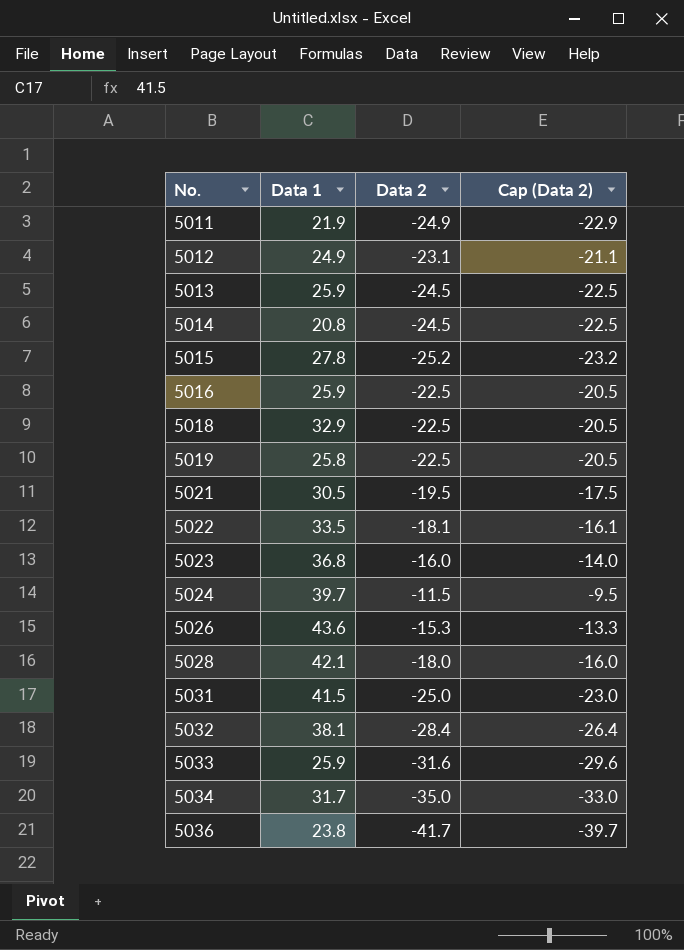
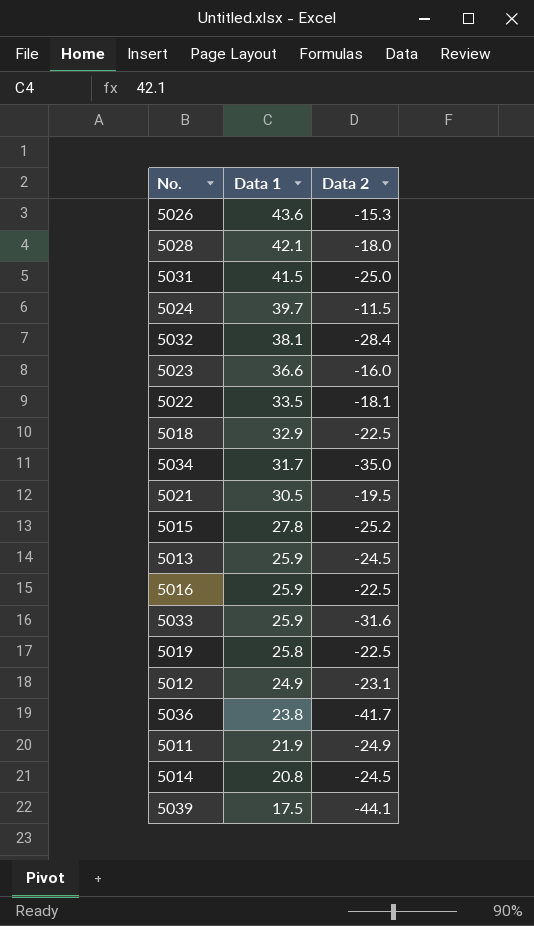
row order: No. ascending -> Data 1 descending
column Cap (Data 2) | formula: [Data 2] + 2 -> none
5023 | Data 1: 36.8 -> 36.6
row 5039: none -> 17.5 | -44.1

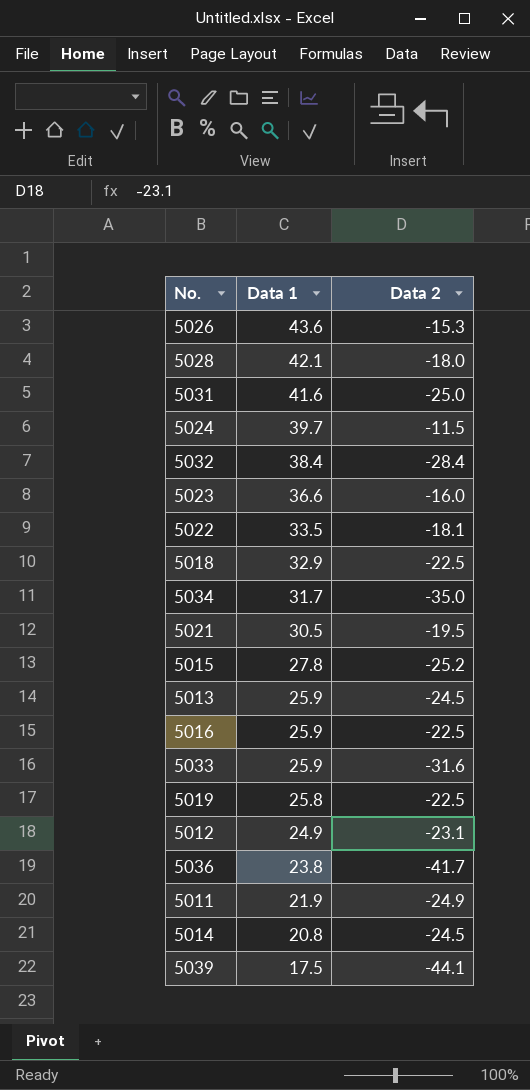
5031 | Data 1: 41.5 -> 41.6
5032 | Data 1: 38.1 -> 38.4

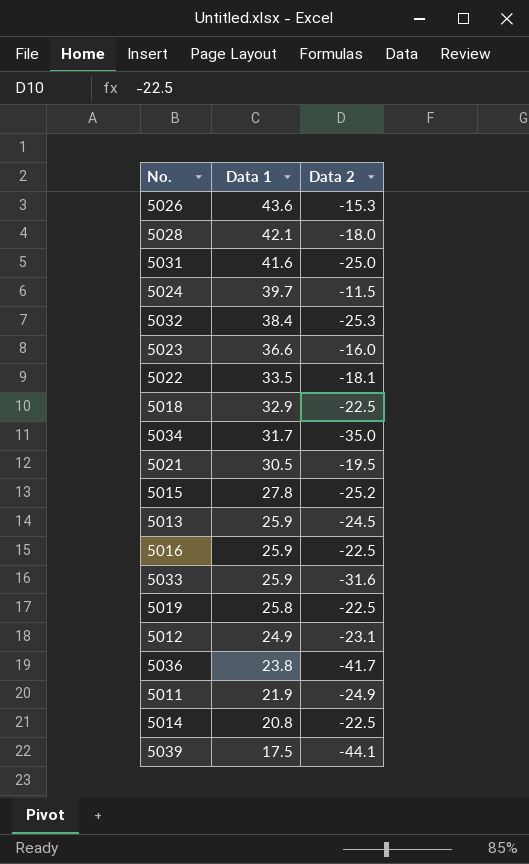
5032 | Data 2: -28.4 -> -25.3
5014 | Data 2: -24.5 -> -22.5

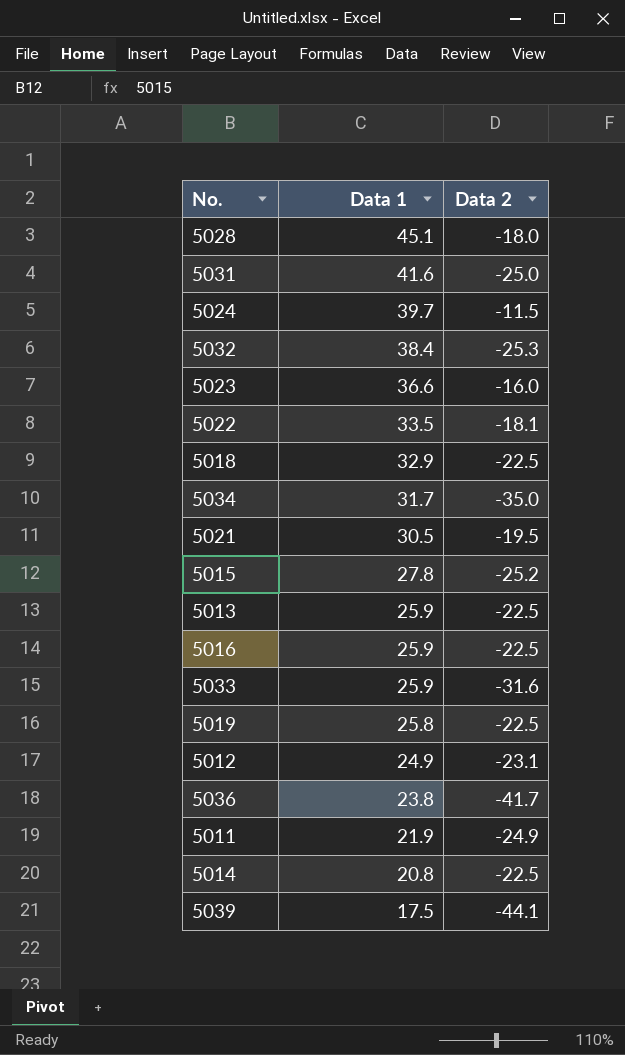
row 5026: 43.6 | -15.3 -> none
5028 | Data 1: 42.1 -> 45.1
5013 | Data 2: -24.5 -> -22.5

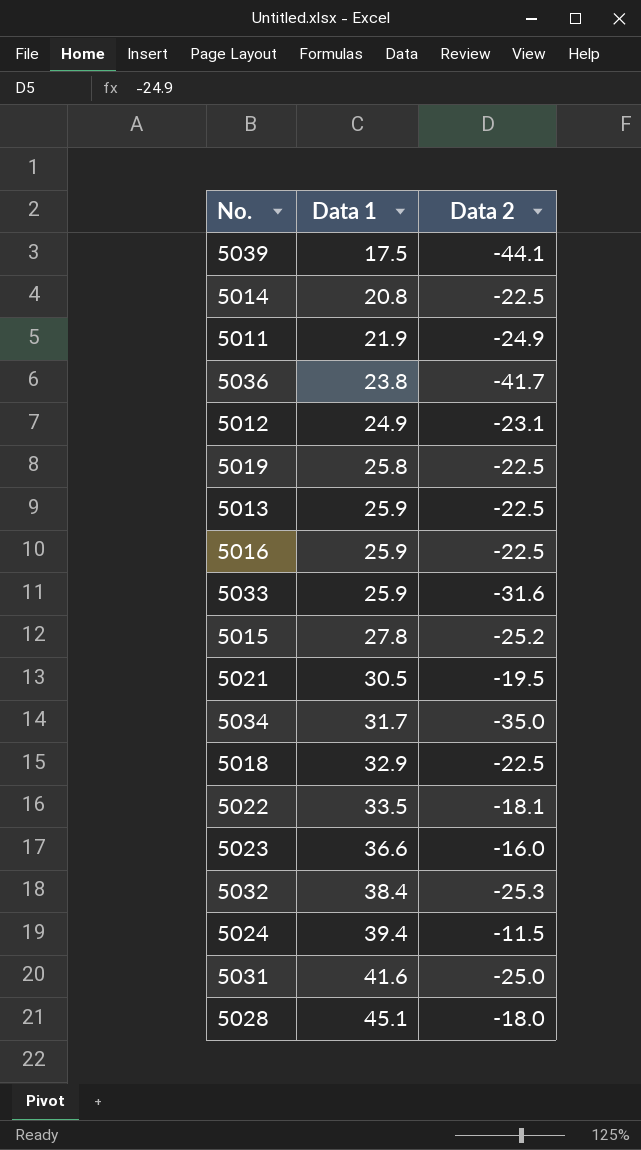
row order: Data 1 descending -> Data 1 ascending
5024 | Data 1: 39.7 -> 39.4

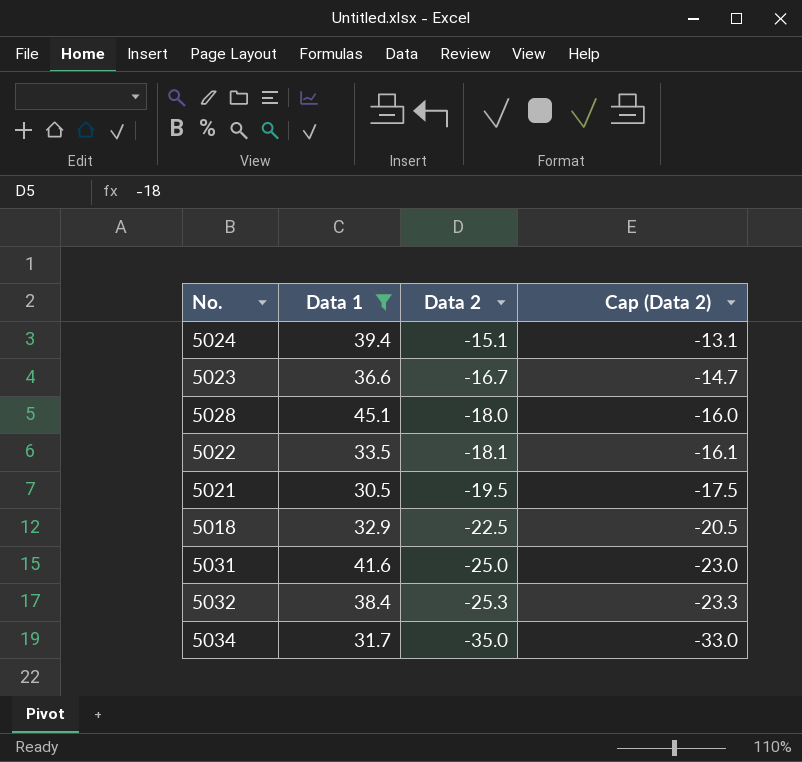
filter: none -> Data 1 >= 30.5
row order: Data 1 ascending -> Data 2 descending
column Cap (Data 2) | formula: none -> [Data 2] + 2
5024 | Data 2: -11.5 -> -15.1
5023 | Data 2: -16.0 -> -16.7

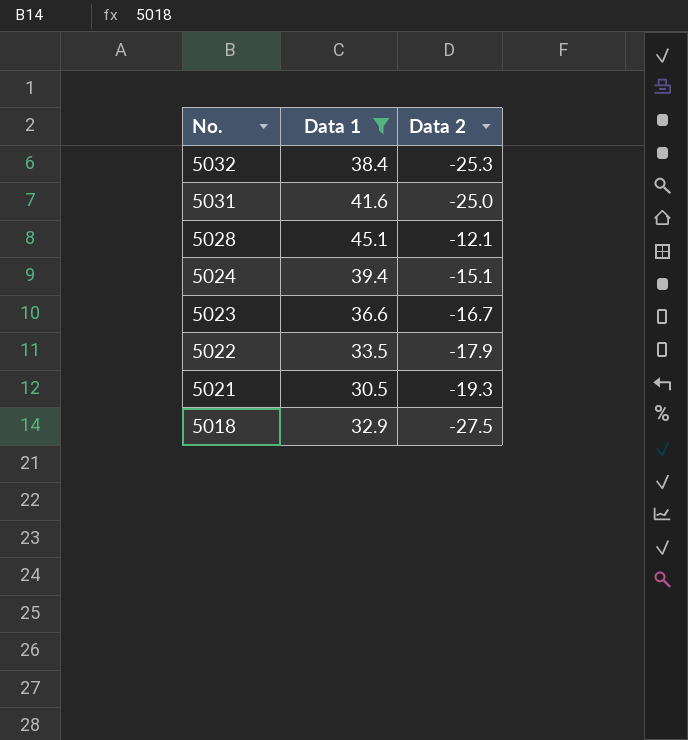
row order: Data 2 descending -> No. descending
column Cap (Data 2) | formula: [Data 2] + 2 -> none
row 5034: 31.7 | -35.0 | -33.0 -> none
5028 | Data 2: -18.0 -> -12.1
5022 | Data 2: -18.1 -> -17.9
5021 | Data 2: -19.5 -> -19.3
5018 | Data 2: -22.5 -> -27.5

